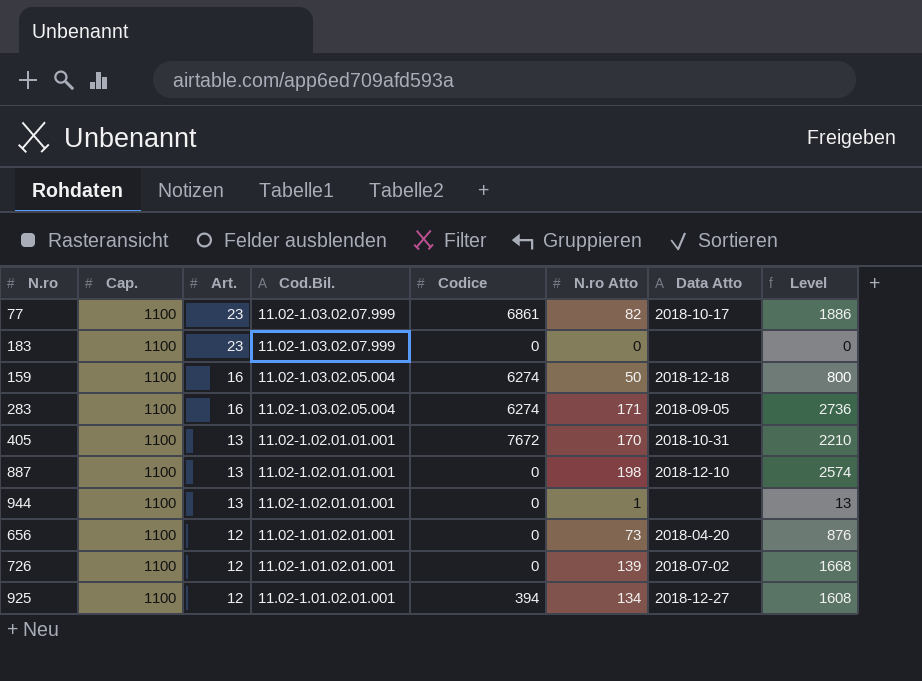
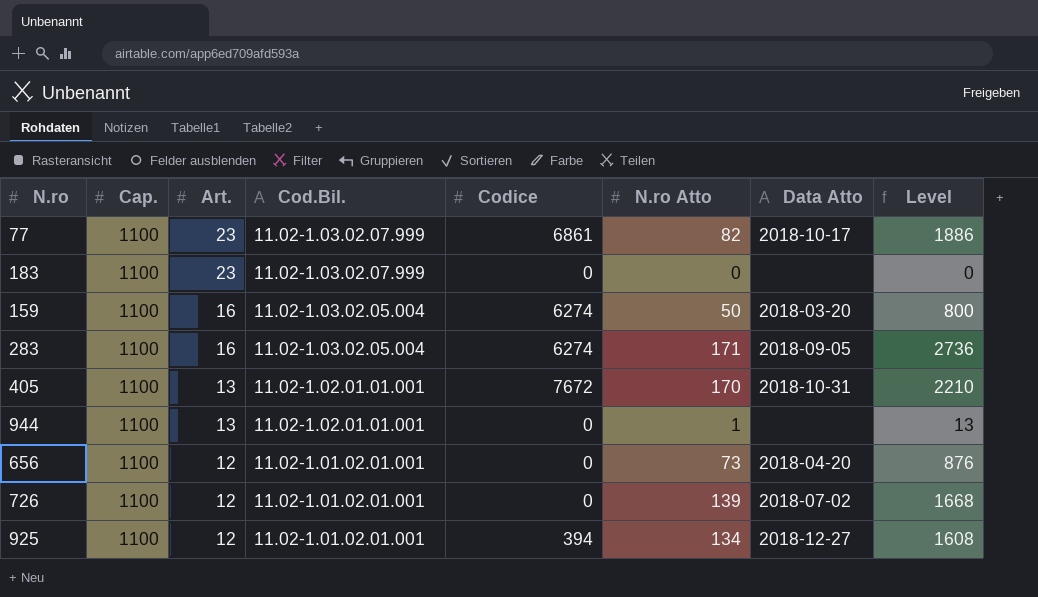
row 887: 1100 | 13 | 11.02-1.02.01.01.001 | 0 | 198 | 2018-12-10 | 2574 -> none
159 | Data Atto: 2018-12-18 -> 2018-03-20

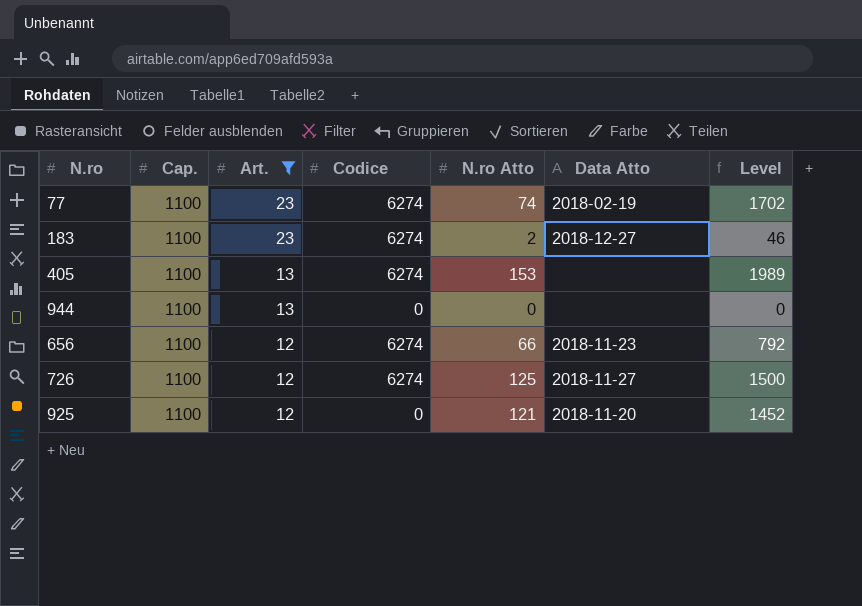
filter: none -> Art. != 16
column Cod.Bil. | position: 4 -> none
77 | Codice: 6861 -> 6274
77 | N.ro Atto: 82 -> 74
77 | Data Atto: 2018-10-17 -> 2018-02-19
77 | Level: 1886 -> 1702
183 | Codice: 0 -> 6274
183 | N.ro Atto: 0 -> 2
183 | Data Atto: none -> 2018-12-27
183 | Level: 0 -> 46
405 | Codice: 7672 -> 6274
405 | N.ro Atto: 170 -> 153
405 | Data Atto: 2018-10-31 -> none
405 | Level: 2210 -> 1989
944 | N.ro Atto: 1 -> 0
944 | Level: 13 -> 0
656 | Codice: 0 -> 6274
656 | N.ro Atto: 73 -> 66
656 | Data Atto: 2018-04-20 -> 2018-11-23
656 | Level: 876 -> 792
726 | Codice: 0 -> 6274
726 | N.ro Atto: 139 -> 125
726 | Data Atto: 2018-07-02 -> 2018-11-27
726 | Level: 1668 -> 1500
925 | Codice: 394 -> 0
925 | N.ro Atto: 134 -> 121
925 | Data Atto: 2018-12-27 -> 2018-11-20
925 | Level: 1608 -> 1452

